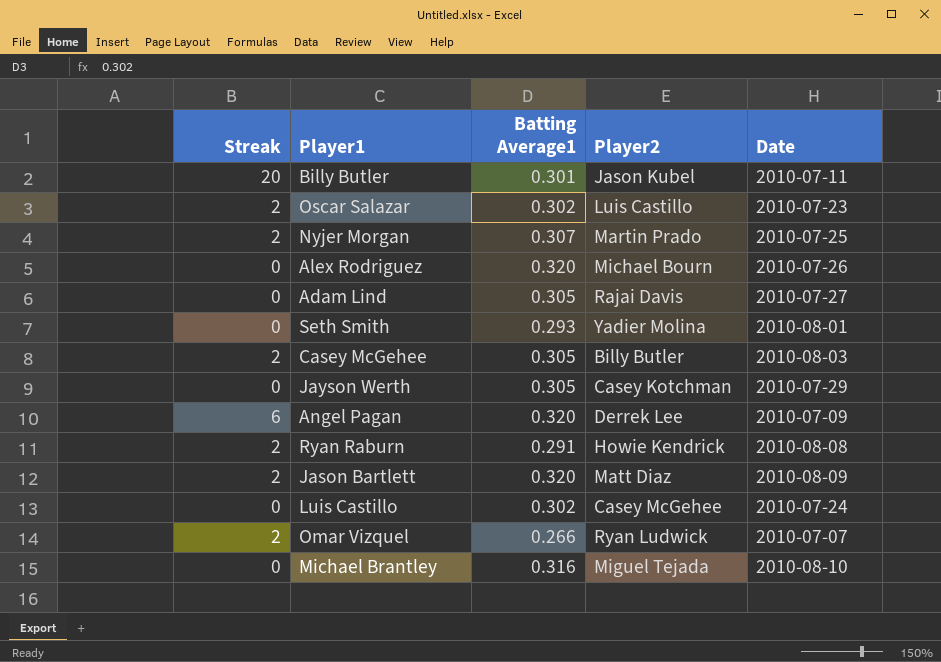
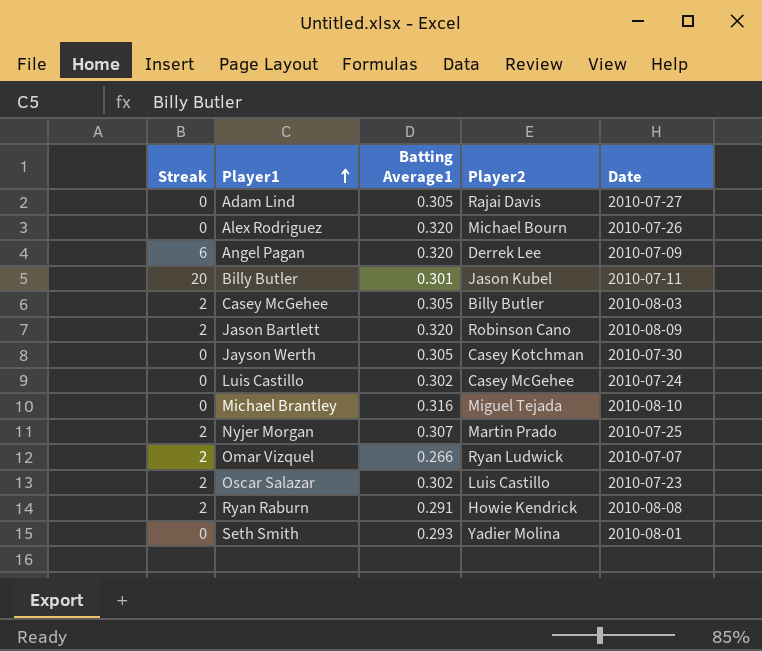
row order: none -> Player1 ascending
Jason Bartlett | Player2: Matt Diaz -> Robinson Cano
Jayson Werth | Date: 2010-07-29 -> 2010-07-30

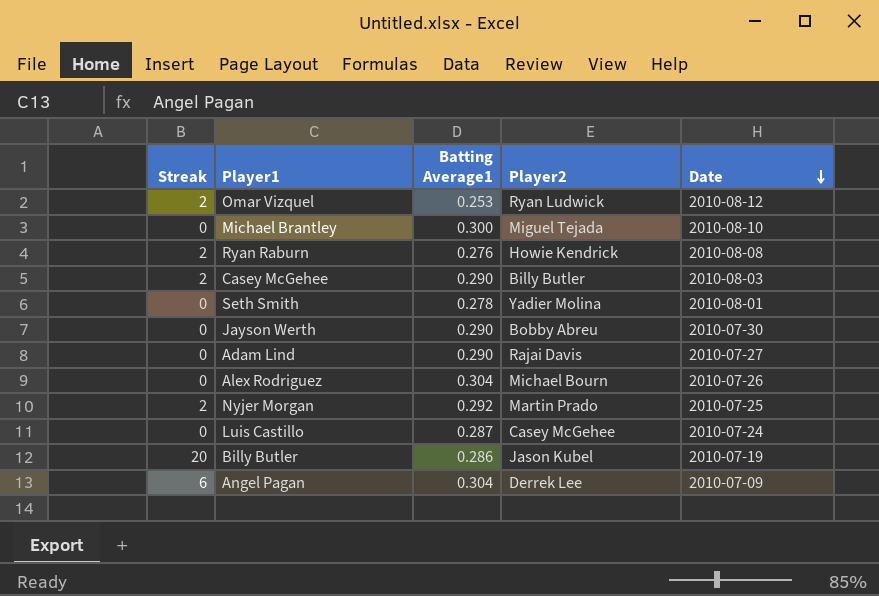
row order: Player1 ascending -> Date descending
row Jason Bartlett: 2 | 0.320 | Robinson Cano | 2010-08-09 -> none
row Oscar Salazar: 2 | 0.302 | Luis Castillo | 2010-07-23 -> none
Omar Vizquel | Batting Average1: 0.266 -> 0.253
Omar Vizquel | Date: 2010-07-07 -> 2010-08-12
Michael Brantley | Batting Average1: 0.316 -> 0.300
Ryan Raburn | Batting Average1: 0.291 -> 0.276
Casey McGehee | Batting Average1: 0.305 -> 0.290
Seth Smith | Batting Average1: 0.293 -> 0.278
Jayson Werth | Batting Average1: 0.305 -> 0.290
Jayson Werth | Player2: Casey Kotchman -> Bobby Abreu
Adam Lind | Batting Average1: 0.305 -> 0.290
Alex Rodriguez | Batting Average1: 0.320 -> 0.304
Nyjer Morgan | Batting Average1: 0.307 -> 0.292
Luis Castillo | Batting Average1: 0.302 -> 0.287
Billy Butler | Batting Average1: 0.301 -> 0.286
Billy Butler | Date: 2010-07-11 -> 2010-07-19
Angel Pagan | Batting Average1: 0.320 -> 0.304

